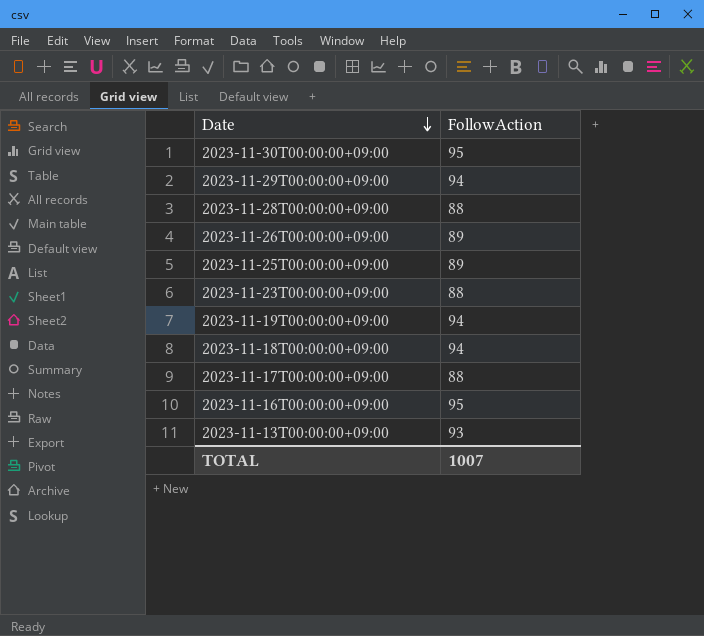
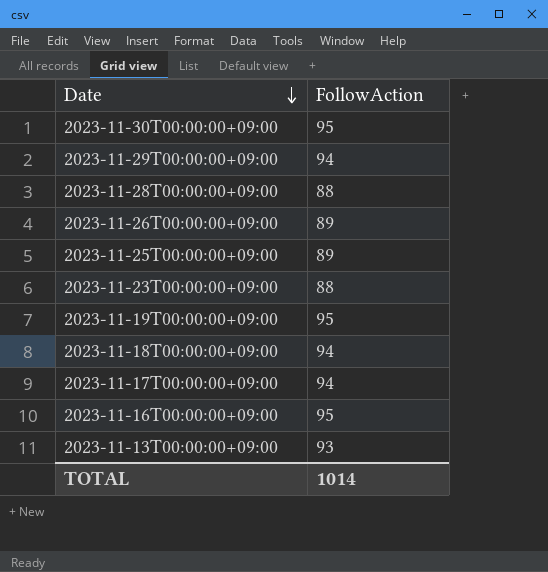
2023-11-19T00:00:00+09:00 | FollowAction: 94 -> 95
2023-11-17T00:00:00+09:00 | FollowAction: 88 -> 94
TOTAL | FollowAction: 1007 -> 1014

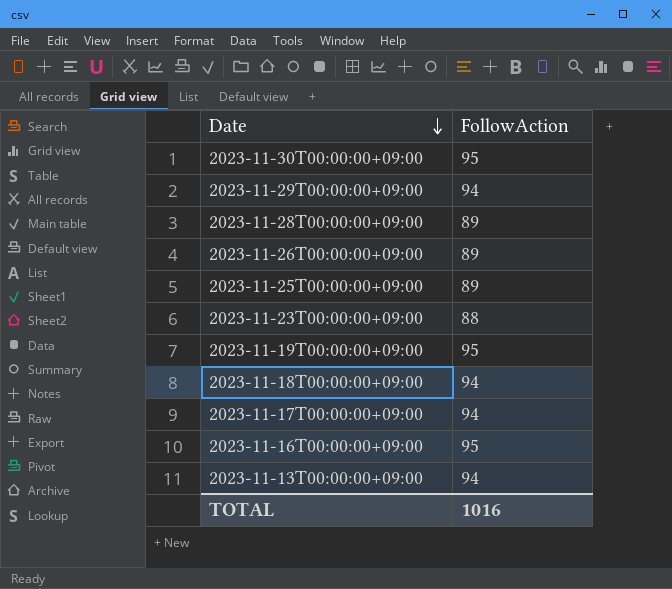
2023-11-28T00:00:00+09:00 | FollowAction: 88 -> 89
2023-11-13T00:00:00+09:00 | FollowAction: 93 -> 94
TOTAL | FollowAction: 1014 -> 1016

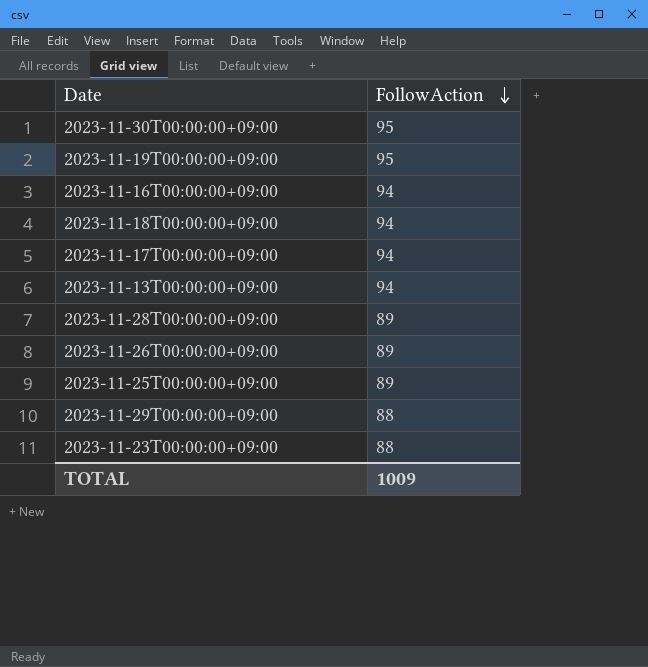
row order: Date descending -> FollowAction descending
2023-11-16T00:00:00+09:00 | FollowAction: 95 -> 94
2023-11-29T00:00:00+09:00 | FollowAction: 94 -> 88
TOTAL | FollowAction: 1016 -> 1009

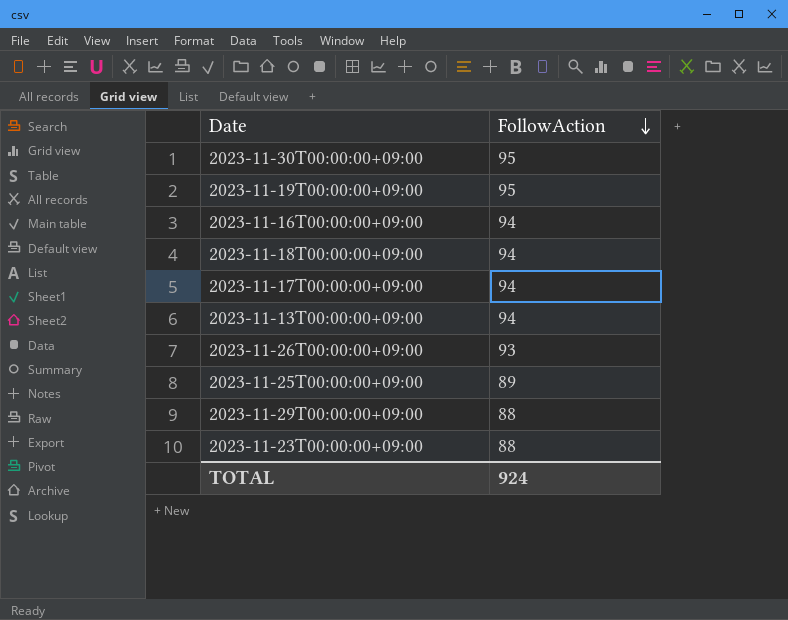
row 2023-11-28T00:00:00+09:00: 89 -> none
2023-11-26T00:00:00+09:00 | FollowAction: 89 -> 93
TOTAL | FollowAction: 1009 -> 924

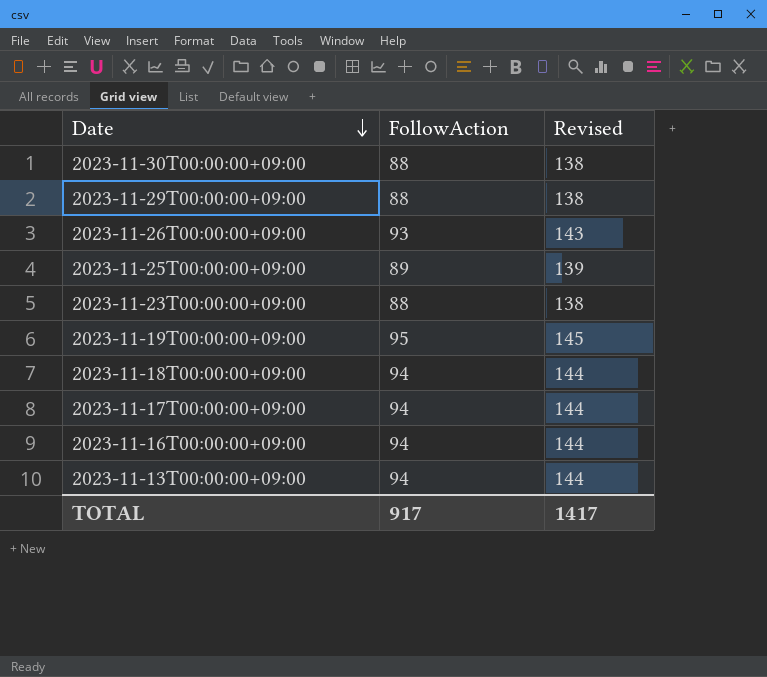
row order: FollowAction descending -> Date descending
column Revised | formula: none -> [FollowAction] + 50
2023-11-30T00:00:00+09:00 | FollowAction: 95 -> 88
TOTAL | FollowAction: 924 -> 917

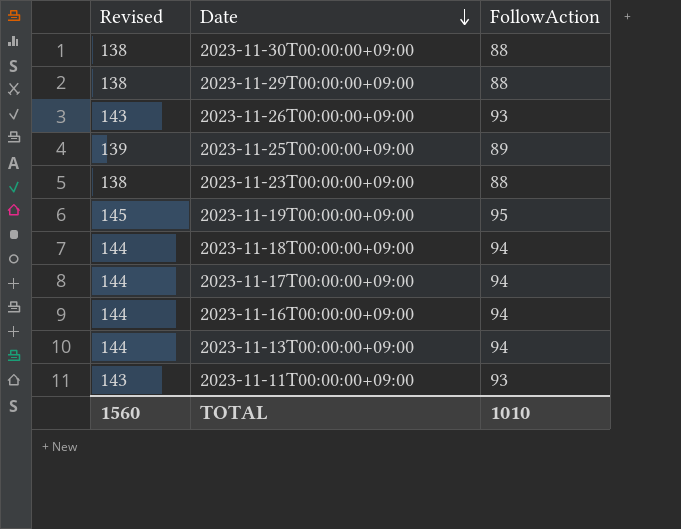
column Revised | position: 3 -> 1
row 2023-11-11T00:00:00+09:00: none -> 143 | 93
TOTAL | Revised: 1417 -> 1560
TOTAL | FollowAction: 917 -> 1010

